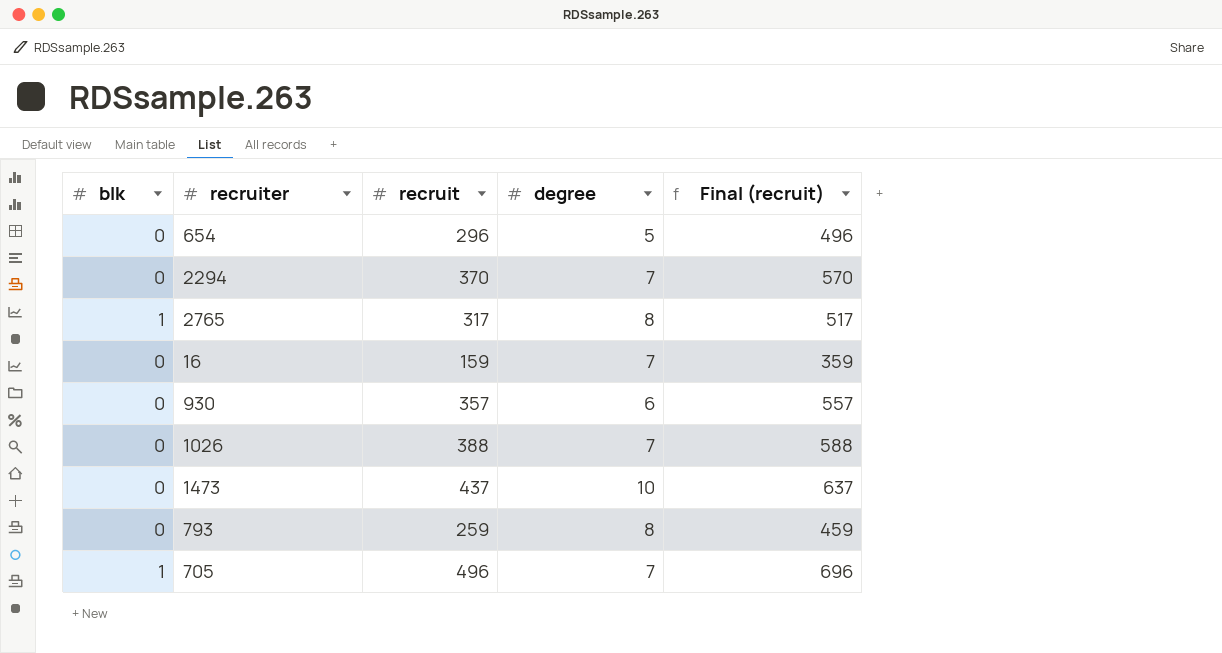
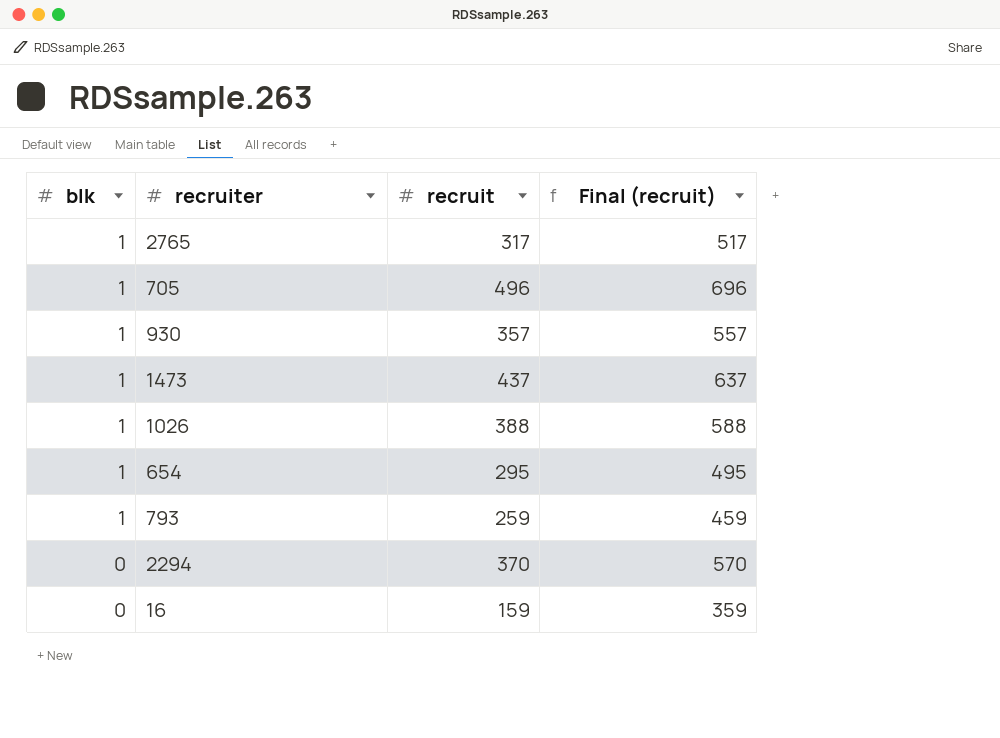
row order: none -> blk descending
column degree | position: 4 -> none
930 | blk: 0 -> 1
1473 | blk: 0 -> 1
1026 | blk: 0 -> 1
654 | blk: 0 -> 1
654 | recruit: 296 -> 295
654 | Final (recruit): 496 -> 495
793 | blk: 0 -> 1

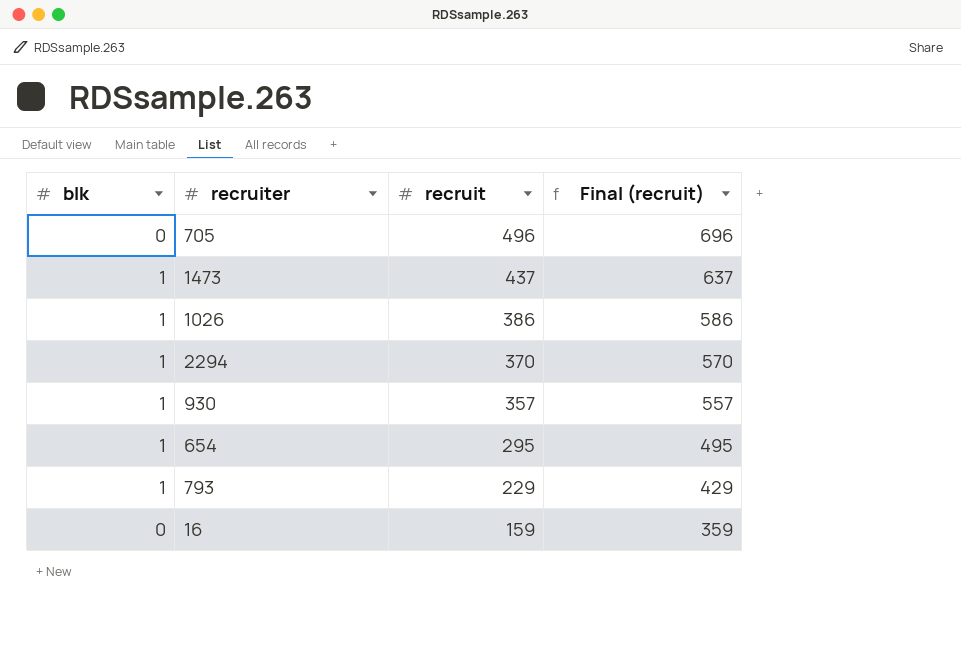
row order: blk descending -> recruit descending
row 2765: 1 | 317 | 517 -> none
705 | blk: 1 -> 0
1026 | recruit: 388 -> 386
1026 | Final (recruit): 588 -> 586
2294 | blk: 0 -> 1
793 | recruit: 259 -> 229
793 | Final (recruit): 459 -> 429

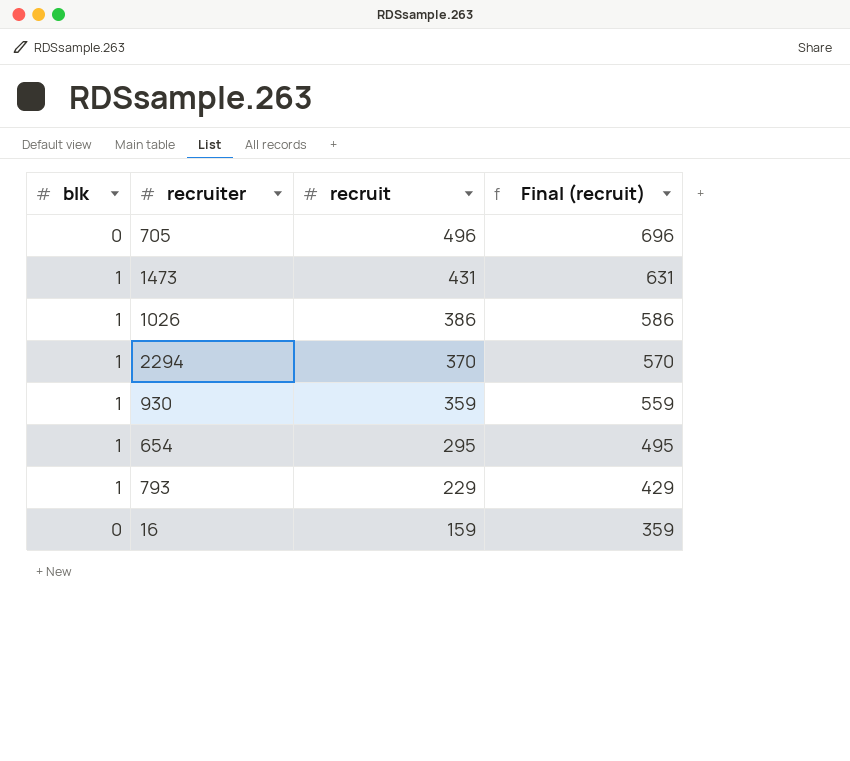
1473 | recruit: 437 -> 431
1473 | Final (recruit): 637 -> 631
930 | recruit: 357 -> 359
930 | Final (recruit): 557 -> 559

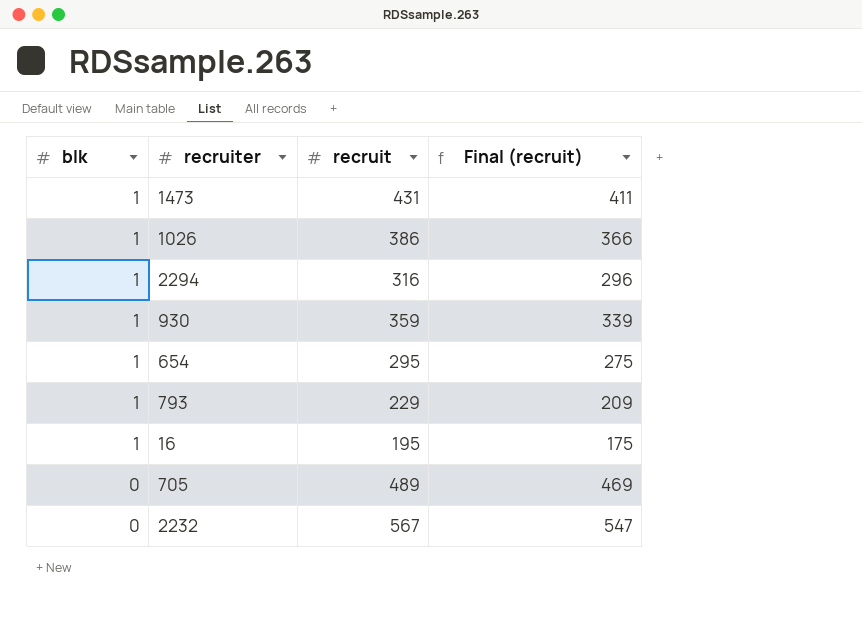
row order: recruit descending -> blk descending
column Final (recruit) | formula: [recruit] + 200 -> [recruit] - 20
2294 | recruit: 370 -> 316
16 | blk: 0 -> 1
16 | recruit: 159 -> 195
705 | recruit: 496 -> 489
row 2232: none -> 0 | 567 | 547

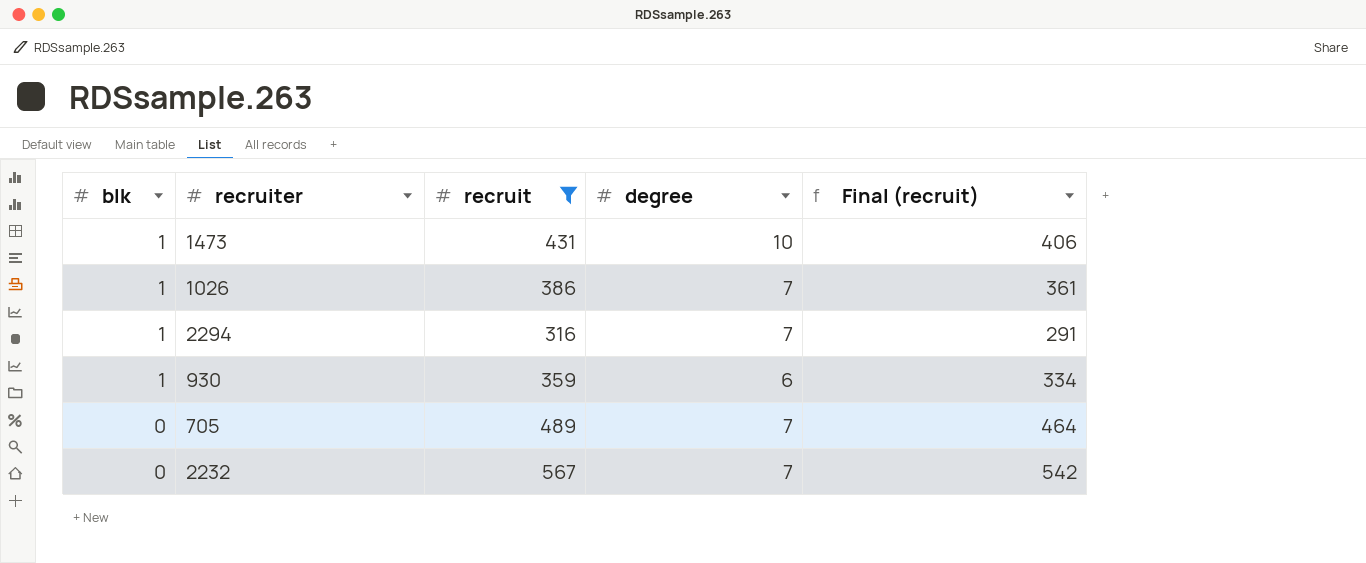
filter: none -> recruit >= 316
column degree | position: none -> 4
column Final (recruit) | formula: [recruit] - 20 -> [recruit] - 25

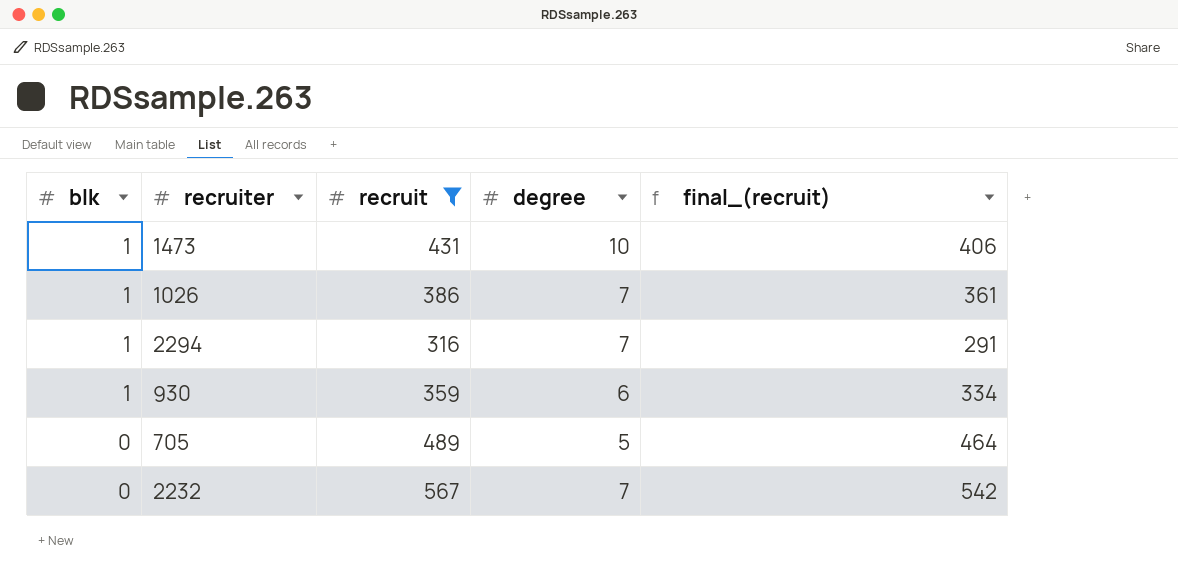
column name: Final (recruit) -> final_(recruit)
705 | degree: 7 -> 5

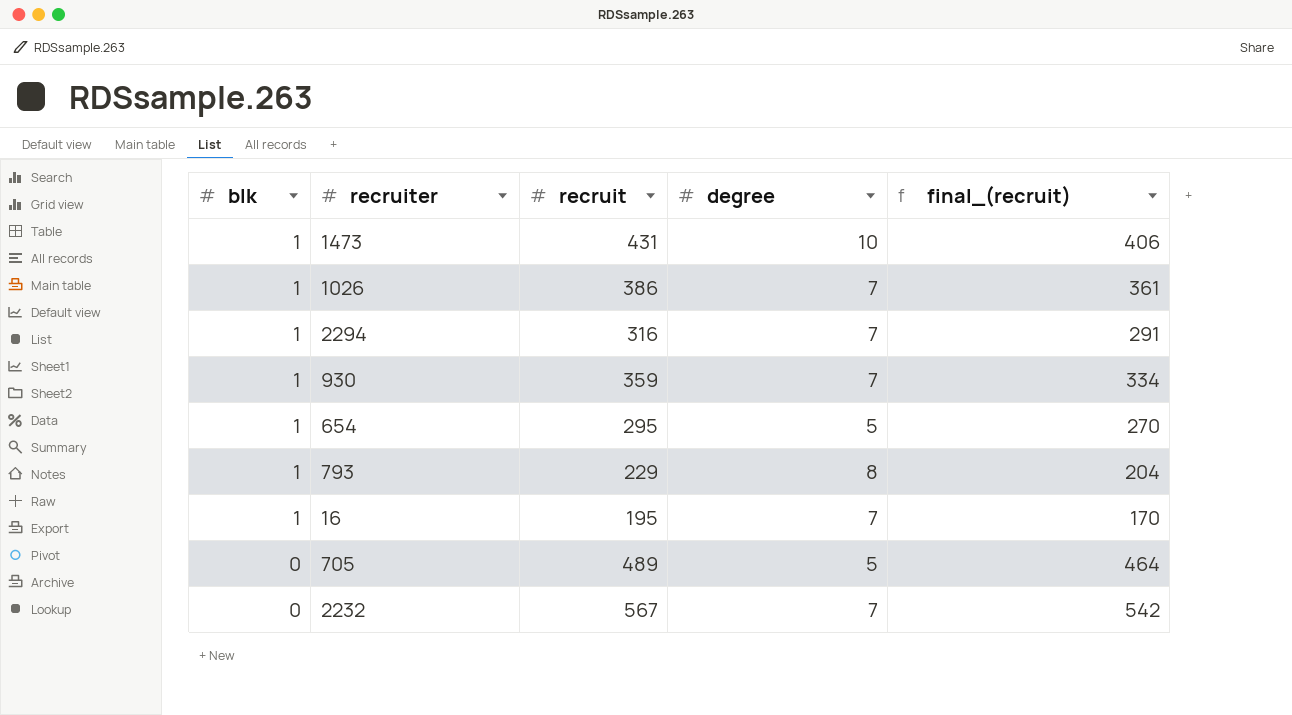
filter: recruit >= 316 -> none
930 | degree: 6 -> 7

